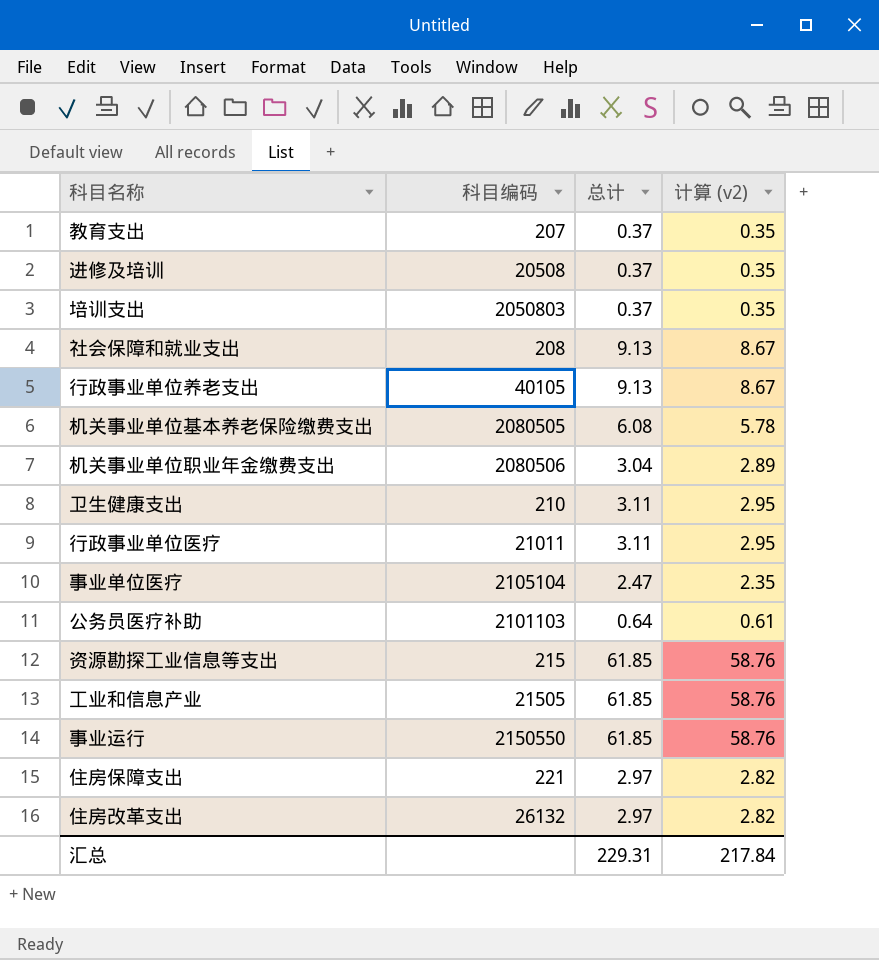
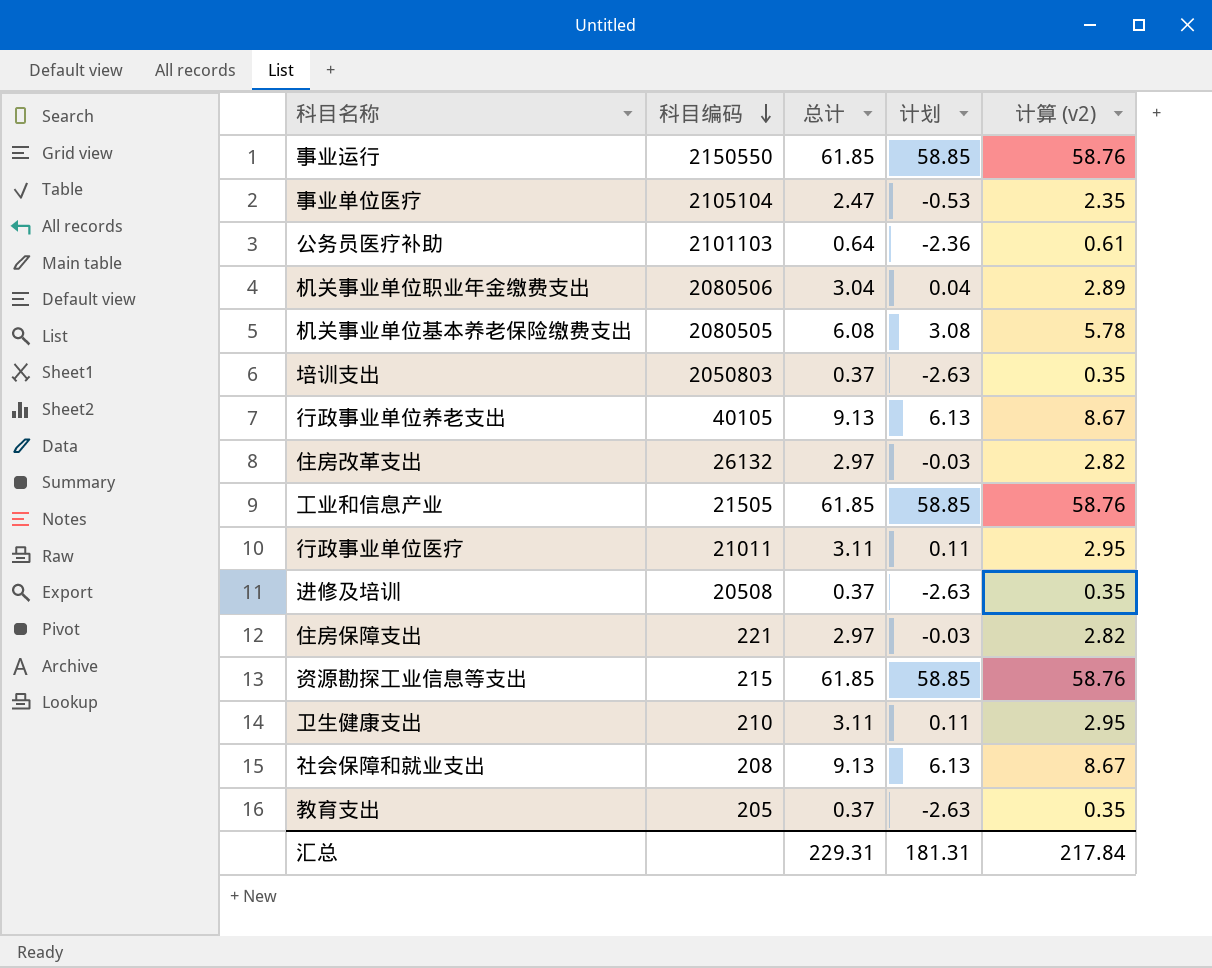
row order: none -> 科目编码 descending
column 计划 | formula: none -> [总计] - 3
教育支出 | 科目编码: 207 -> 205

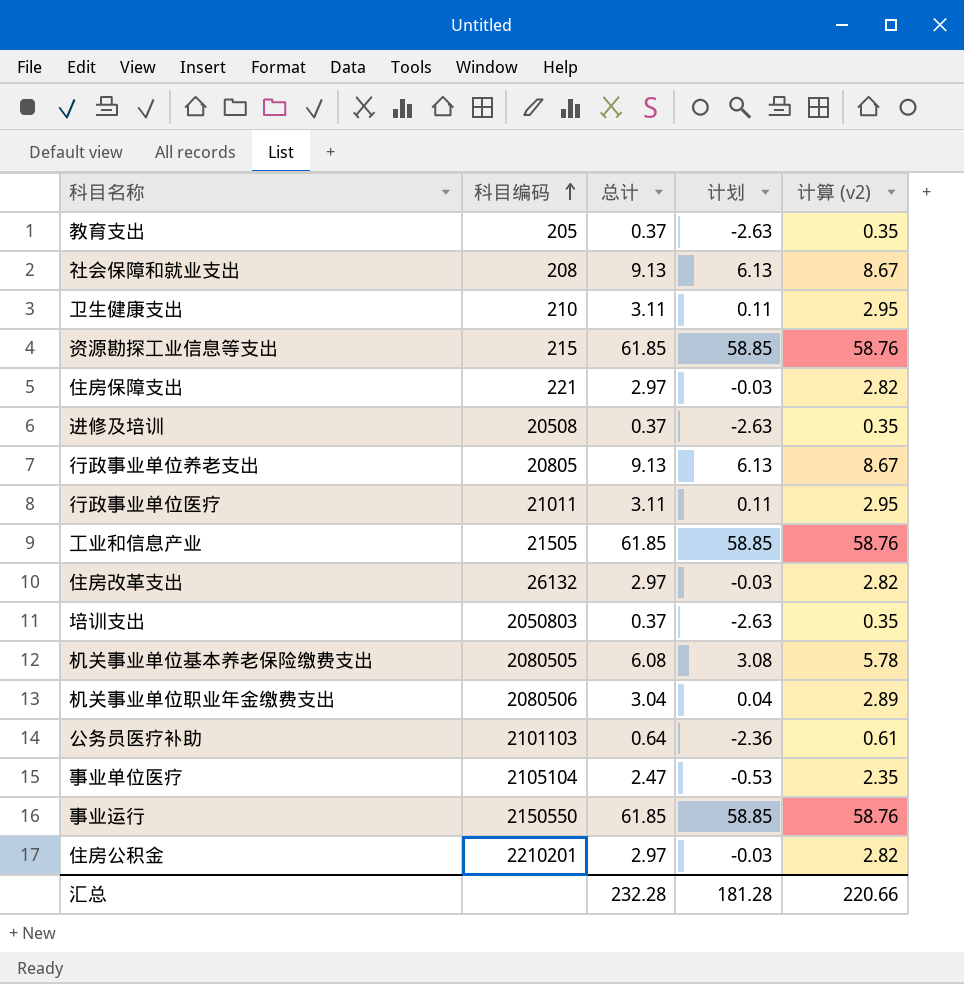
row order: 科目编码 descending -> 科目编码 ascending
行政事业单位养老支出 | 科目编码: 40105 -> 20805
row 住房公积金: none -> 2210201 | 2.97 | -0.03 | 2.82
汇总 | 总计: 229.31 -> 232.28
汇总 | 计划: 181.31 -> 181.28
汇总 | 计算 (v2): 217.84 -> 220.66

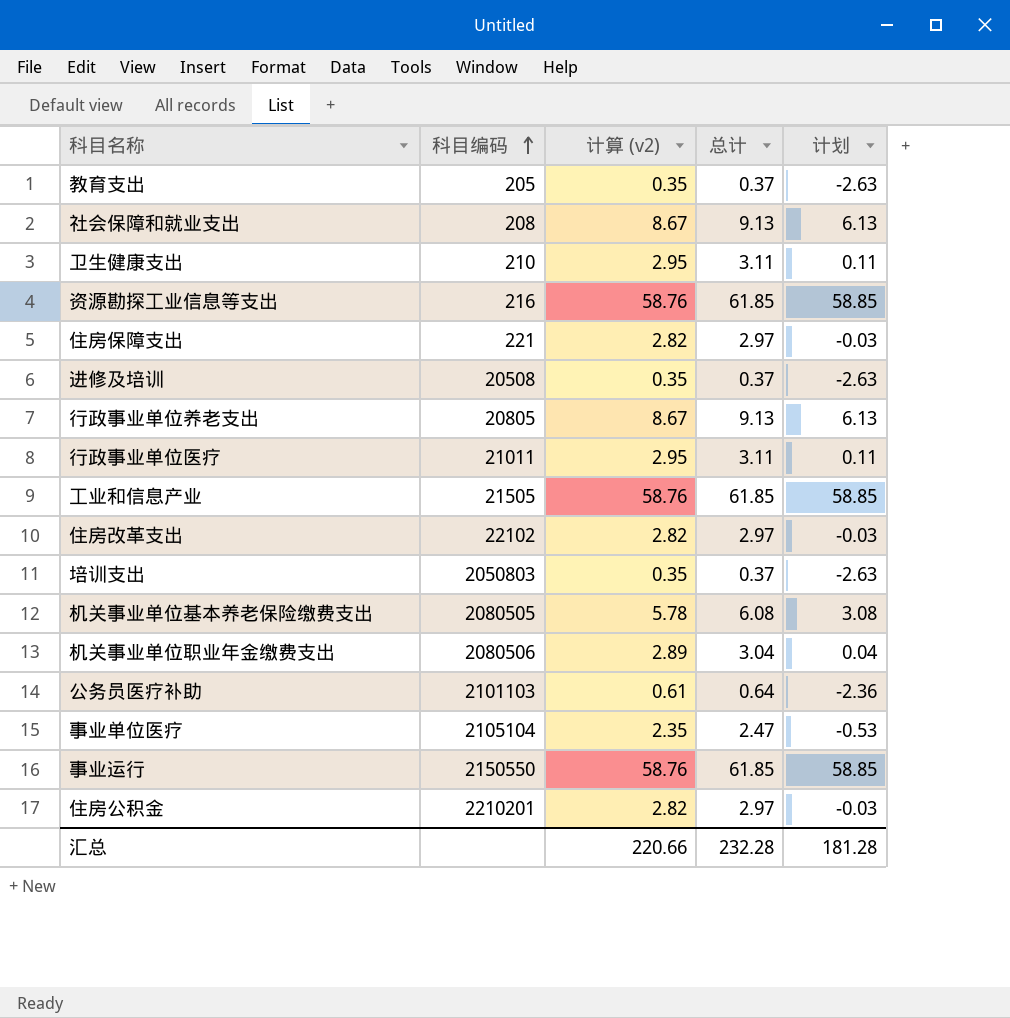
column 计算 (v2) | position: 5 -> 3
资源勘探工业信息等支出 | 科目编码: 215 -> 216
住房改革支出 | 科目编码: 26132 -> 22102

